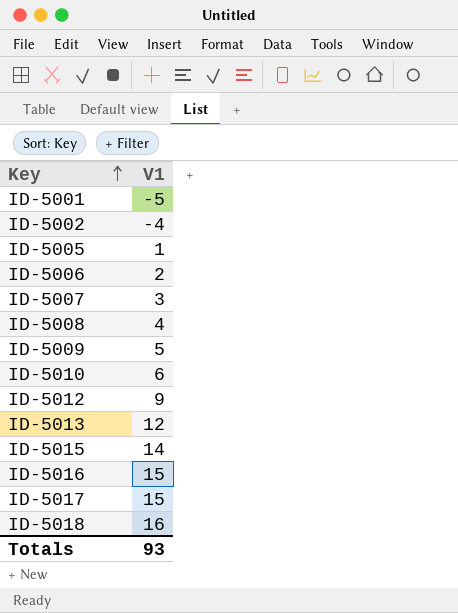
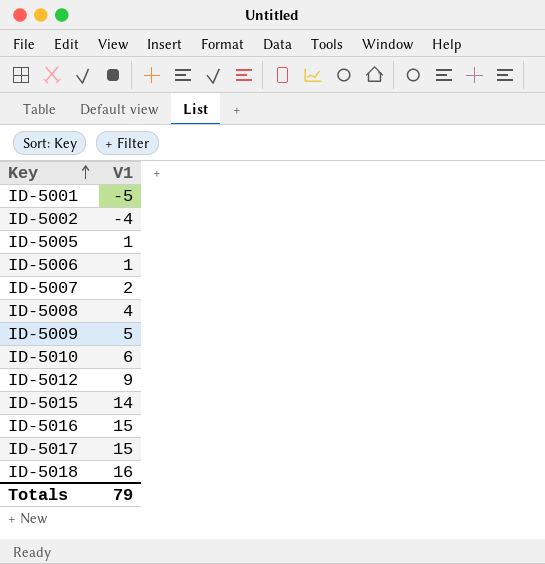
row ID-5013: 12 -> none
ID-5006 | V1: 2 -> 1
ID-5007 | V1: 3 -> 2
Totals | V1: 93 -> 79

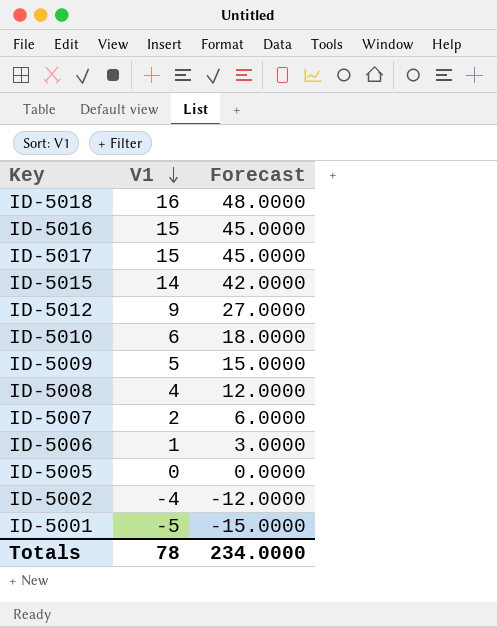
row order: Key ascending -> V1 descending
column Forecast | formula: none -> [V1] * 3
ID-5005 | V1: 1 -> 0
Totals | V1: 79 -> 78

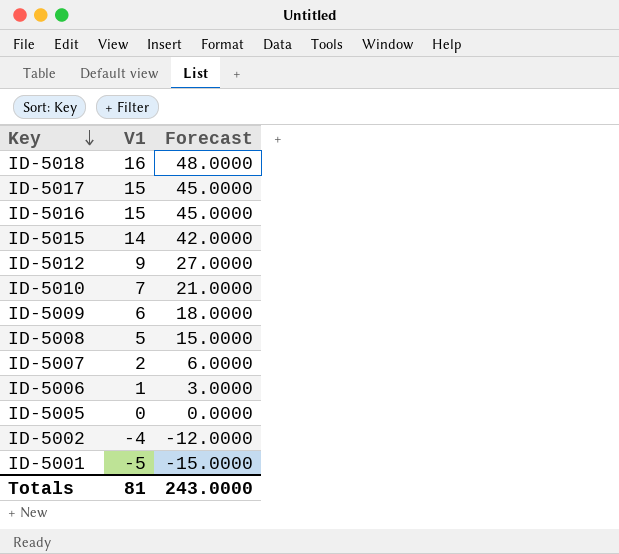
row order: V1 descending -> Key descending
ID-5010 | V1: 6 -> 7
ID-5010 | Forecast: 18.0000 -> 21.0000
ID-5009 | V1: 5 -> 6
ID-5009 | Forecast: 15.0000 -> 18.0000
ID-5008 | V1: 4 -> 5
ID-5008 | Forecast: 12.0000 -> 15.0000
Totals | V1: 78 -> 81
Totals | Forecast: 234.0000 -> 243.0000

